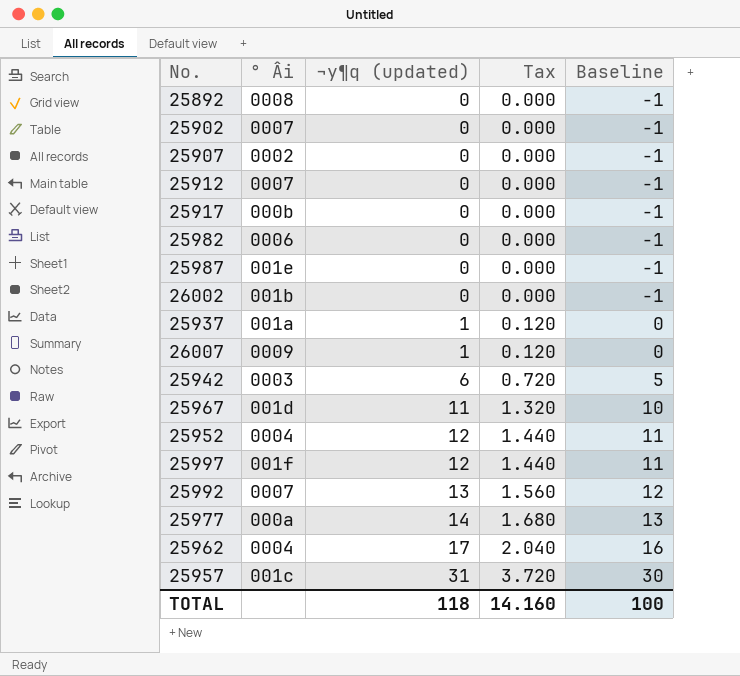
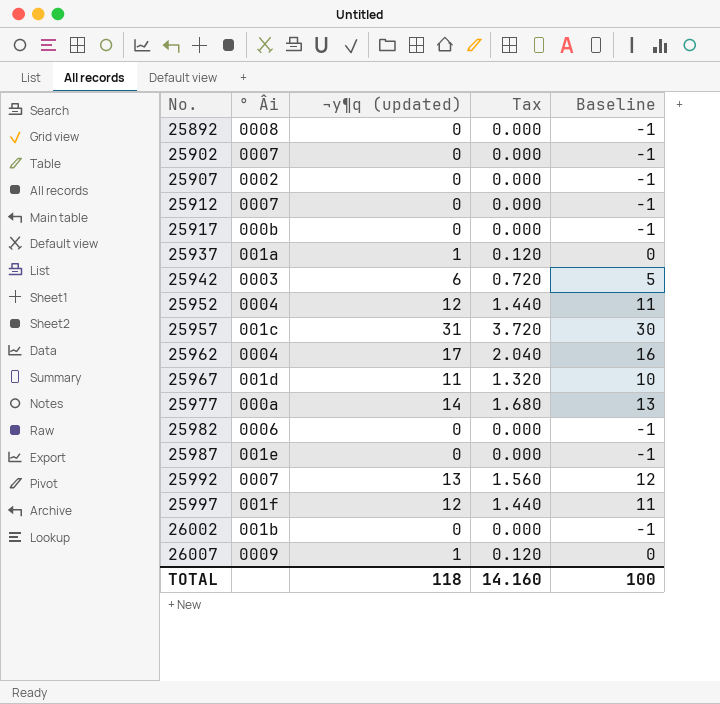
row order: ¬y¶q (updated) ascending -> No. ascending

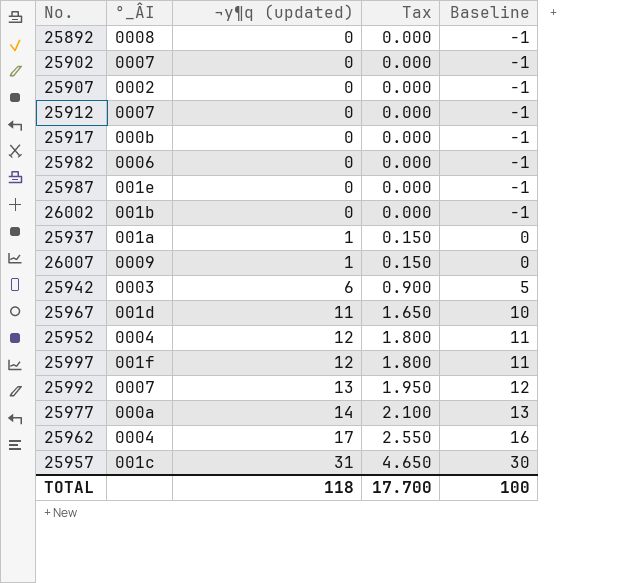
row order: No. ascending -> ¬y¶q (updated) ascending
column name: ° Âi -> °_ÂI
column Tax | formula: [¬y¶q (updated)] * 0.12 -> [¬y¶q (updated)] * 0.15
TOTAL | Tax: 14.160 -> 17.700

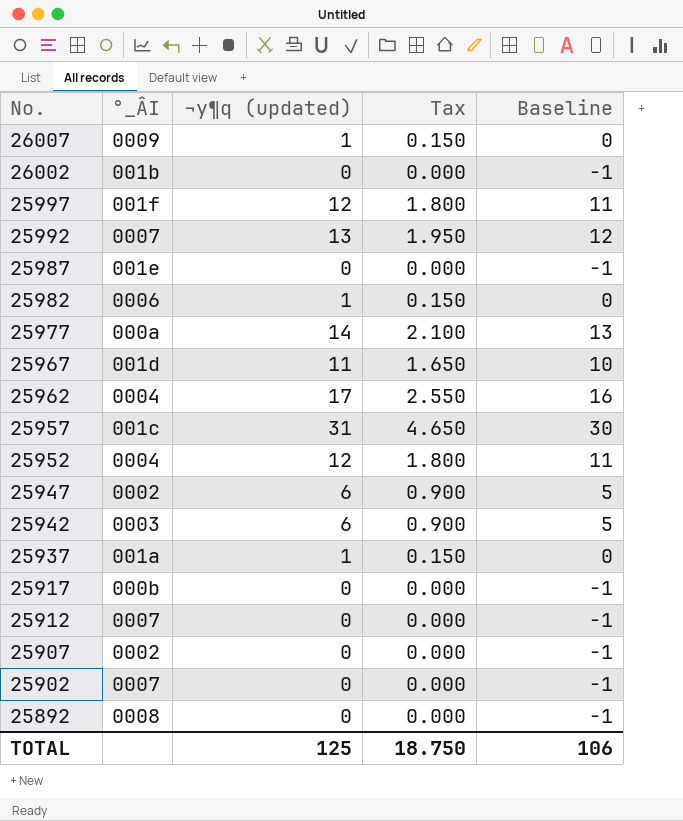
row order: ¬y¶q (updated) ascending -> No. descending
25982 | ¬y¶q (updated): 0 -> 1
25982 | Tax: 0.000 -> 0.150
25982 | Baseline: -1 -> 0
row 25947: none -> 0002 | 6 | 0.900 | 5
TOTAL | ¬y¶q (updated): 118 -> 125
TOTAL | Tax: 17.700 -> 18.750
TOTAL | Baseline: 100 -> 106

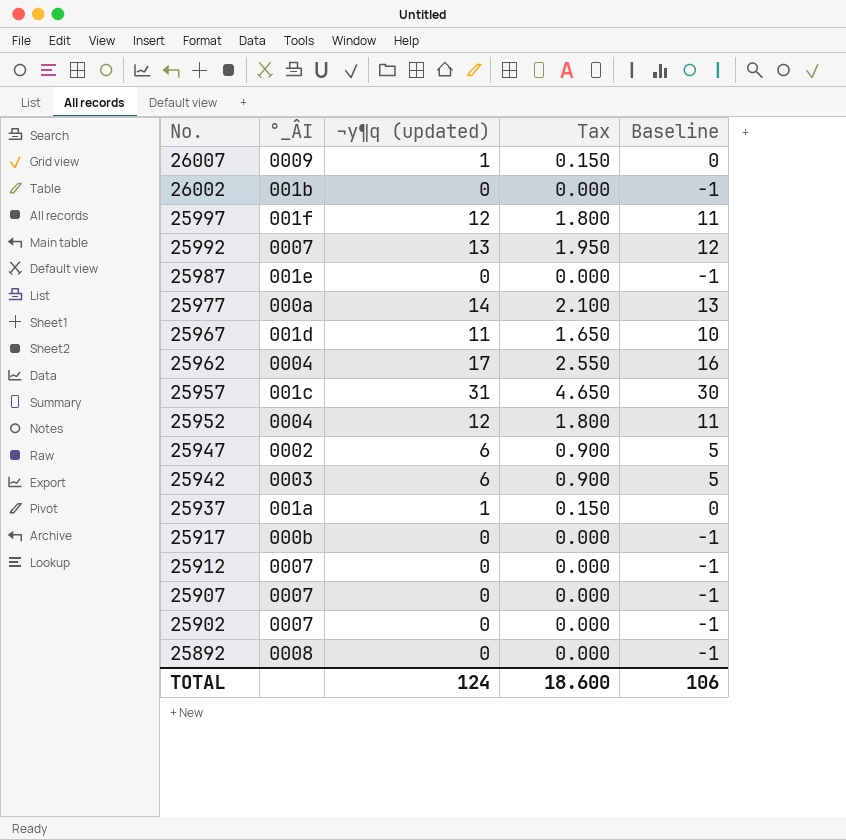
row 25982: 0006 | 1 | 0.150 | 0 -> none
25907 | °_ÂI: 0002 -> 0007
TOTAL | ¬y¶q (updated): 125 -> 124
TOTAL | Tax: 18.750 -> 18.600

